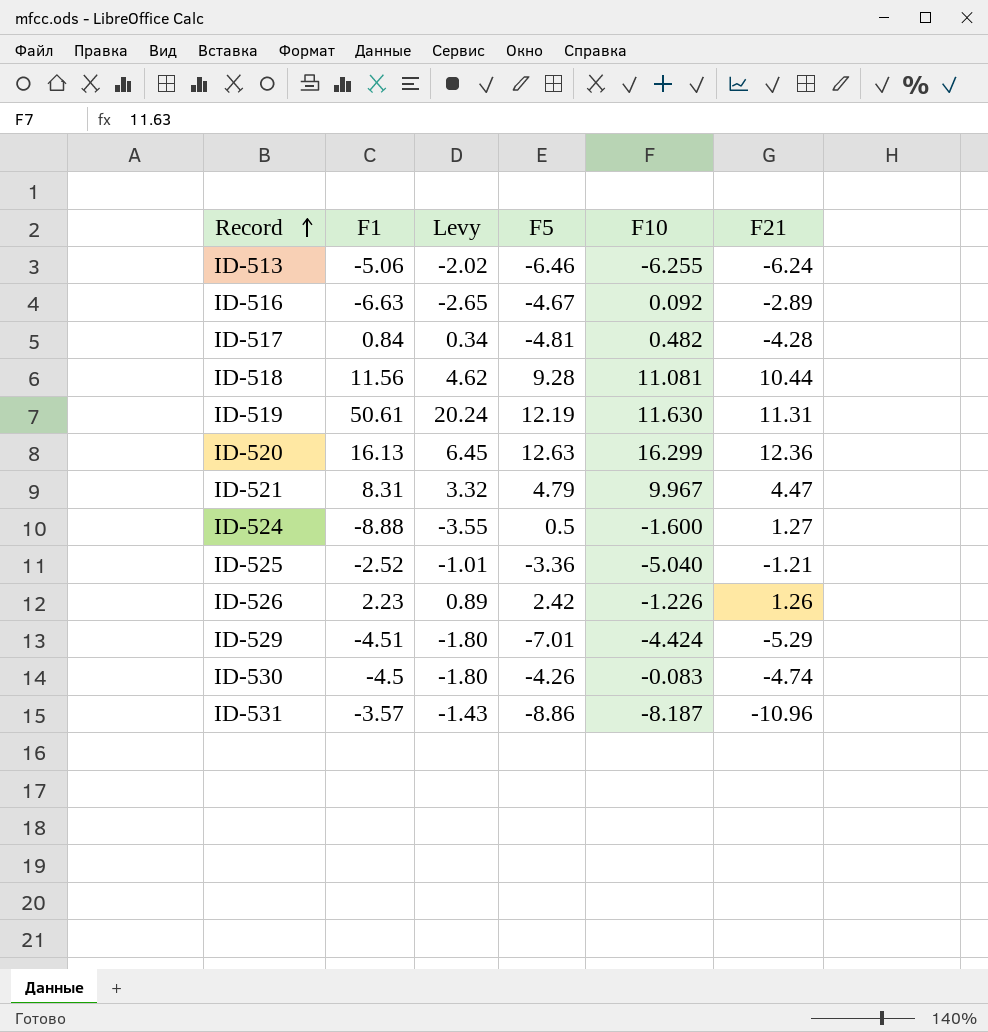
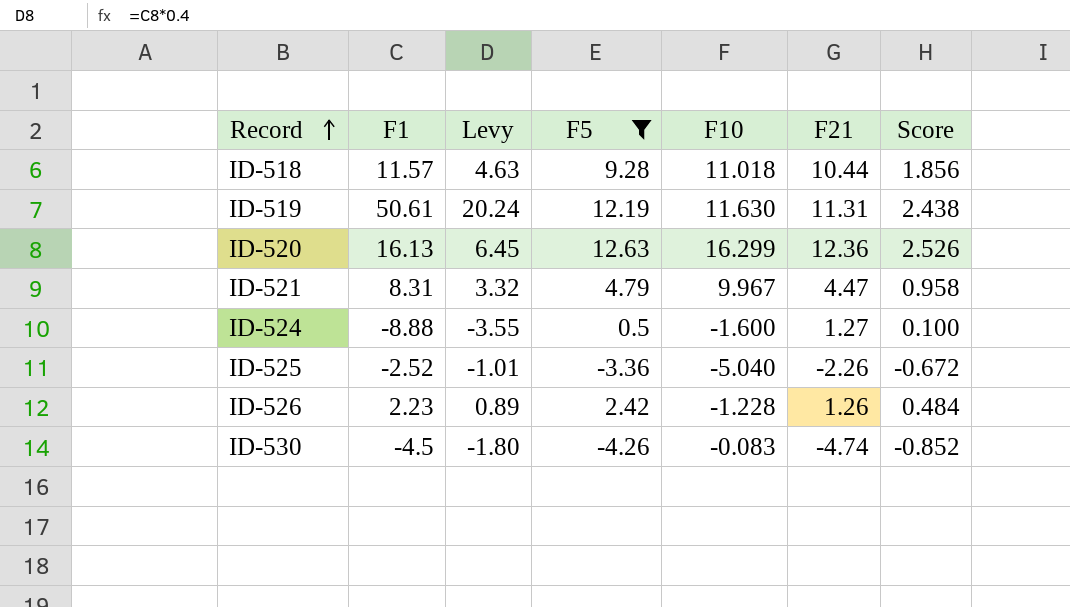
filter: none -> F5 >= -4.26
column Score | formula: none -> [F5] * 0.2
ID-518 | F1: 11.56 -> 11.57
ID-518 | Levy: 4.62 -> 4.63
ID-518 | F10: 11.081 -> 11.018
ID-525 | F21: -1.21 -> -2.26
ID-526 | F10: -1.226 -> -1.228

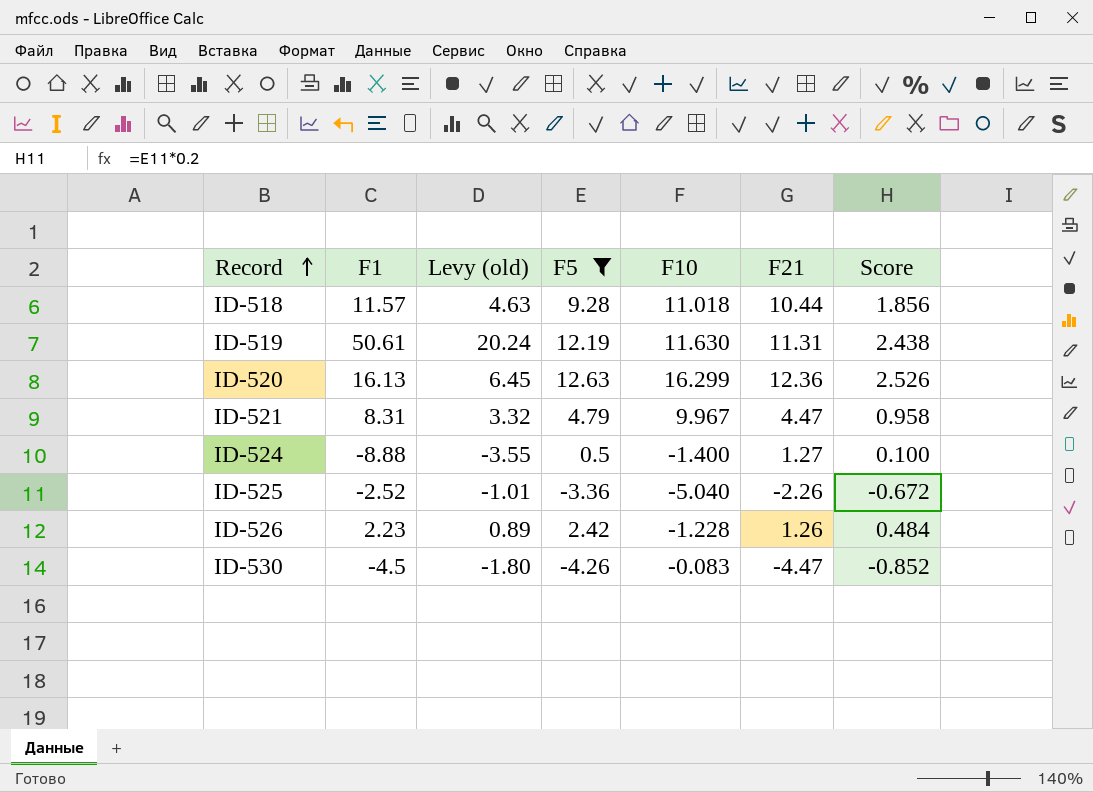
column name: Levy -> Levy (old)
ID-524 | F10: -1.600 -> -1.400
ID-530 | F21: -4.74 -> -4.47

